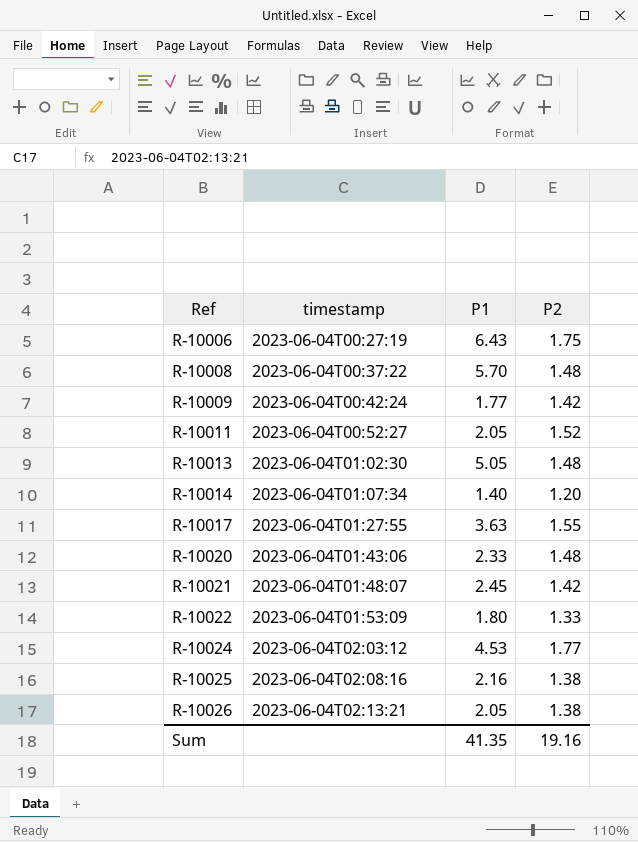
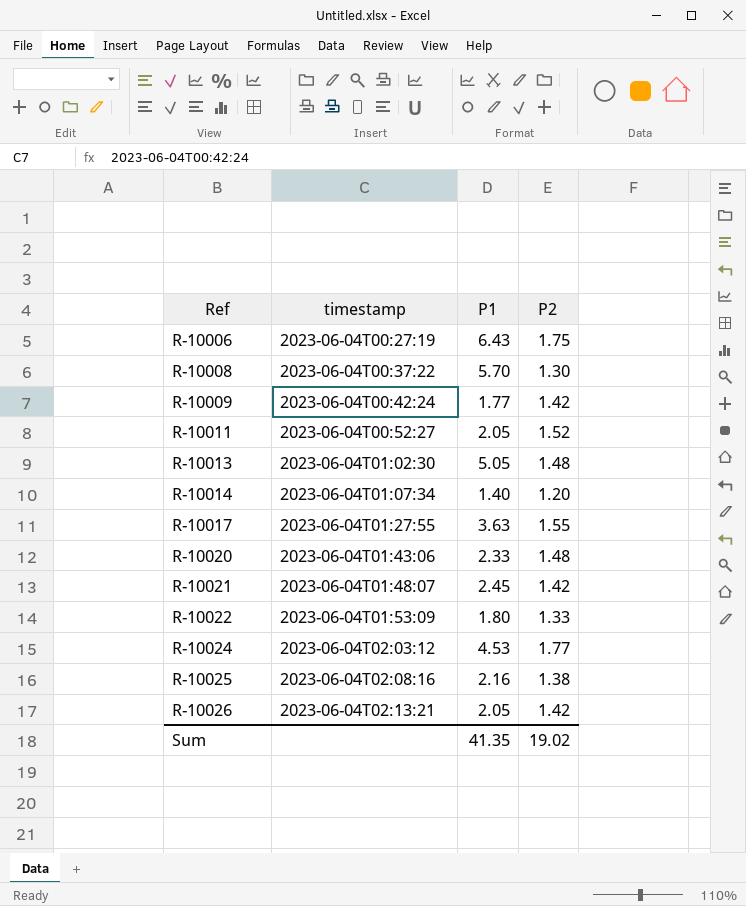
R-10008 | P2: 1.48 -> 1.30
R-10026 | P2: 1.38 -> 1.42
Sum | P2: 19.16 -> 19.02

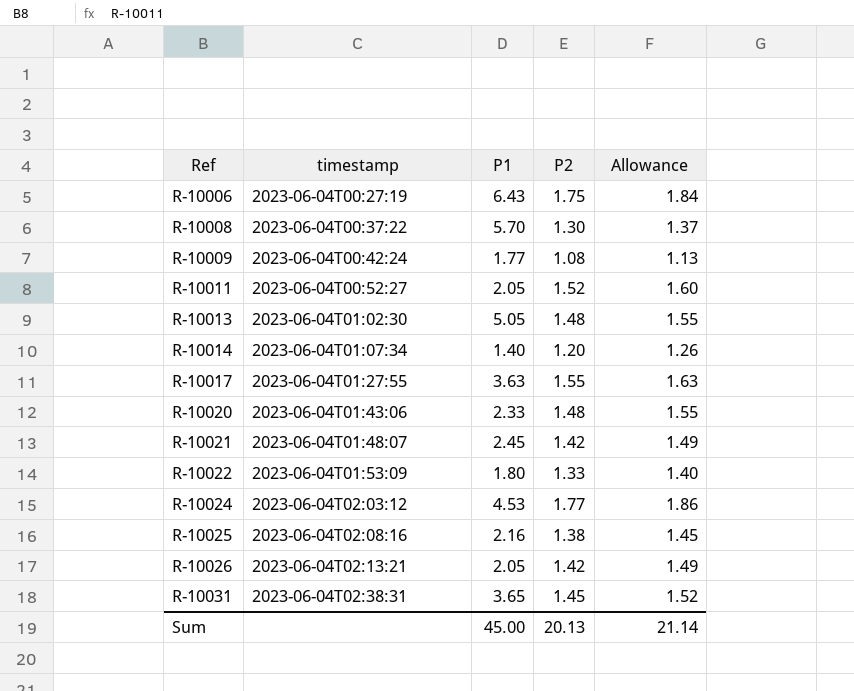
column Allowance | formula: none -> [P2] * 1.05
R-10009 | P2: 1.42 -> 1.08
row R-10031: none -> 2023-06-04T02:38:31 | 3.65 | 1.45 | 1.52
Sum | P1: 41.35 -> 45.00
Sum | P2: 19.02 -> 20.13

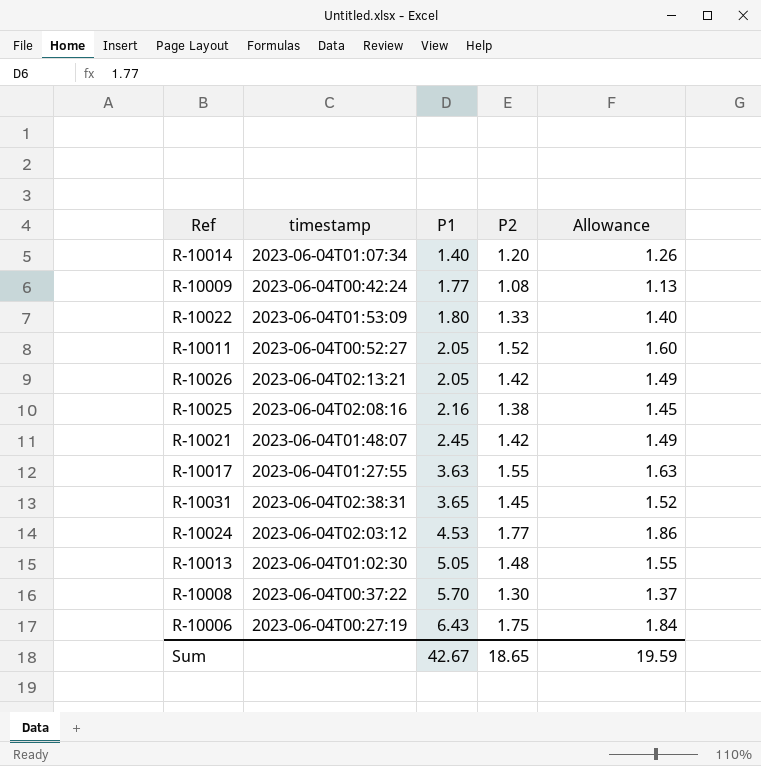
row order: Ref ascending -> P1 ascending
row R-10020: 2023-06-04T01:43:06 | 2.33 | 1.48 | 1.55 -> none
Sum | P1: 45.00 -> 42.67
Sum | P2: 20.13 -> 18.65
Sum | Allowance: 21.14 -> 19.59

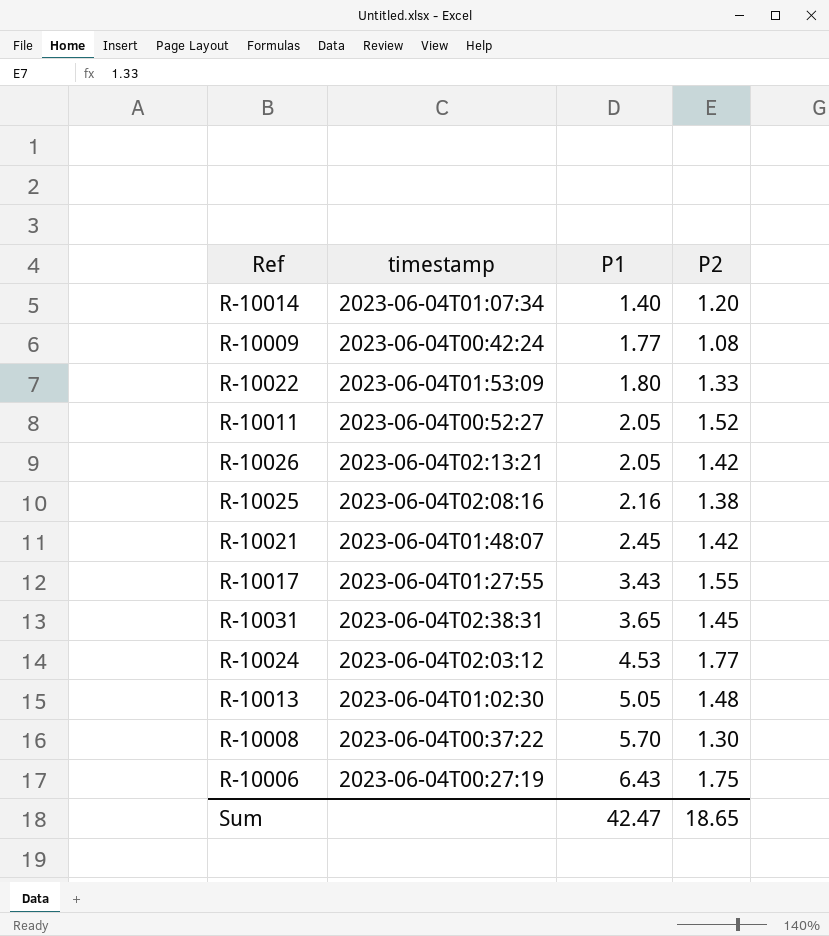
column Allowance | formula: [P2] * 1.05 -> none
R-10017 | P1: 3.63 -> 3.43
Sum | P1: 42.67 -> 42.47

